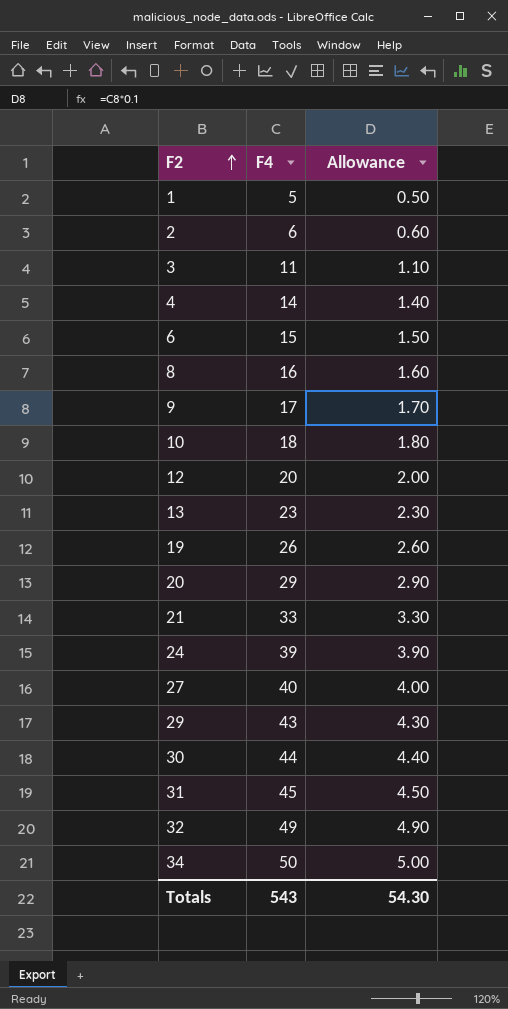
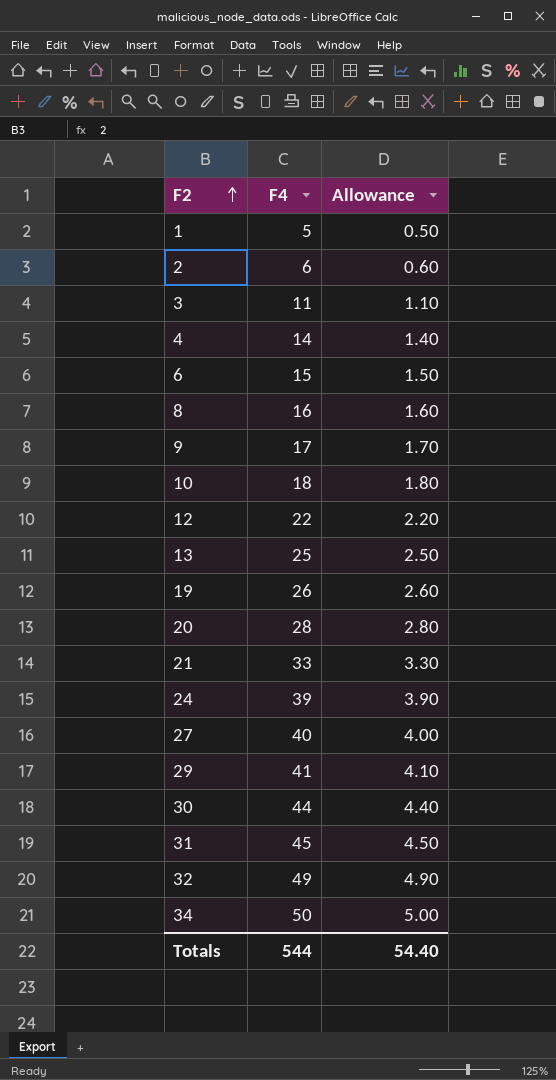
12 | F4: 20 -> 22
12 | Allowance: 2.00 -> 2.20
13 | F4: 23 -> 25
13 | Allowance: 2.30 -> 2.50
20 | F4: 29 -> 28
20 | Allowance: 2.90 -> 2.80
29 | F4: 43 -> 41
29 | Allowance: 4.30 -> 4.10
Totals | F4: 543 -> 544
Totals | Allowance: 54.30 -> 54.40

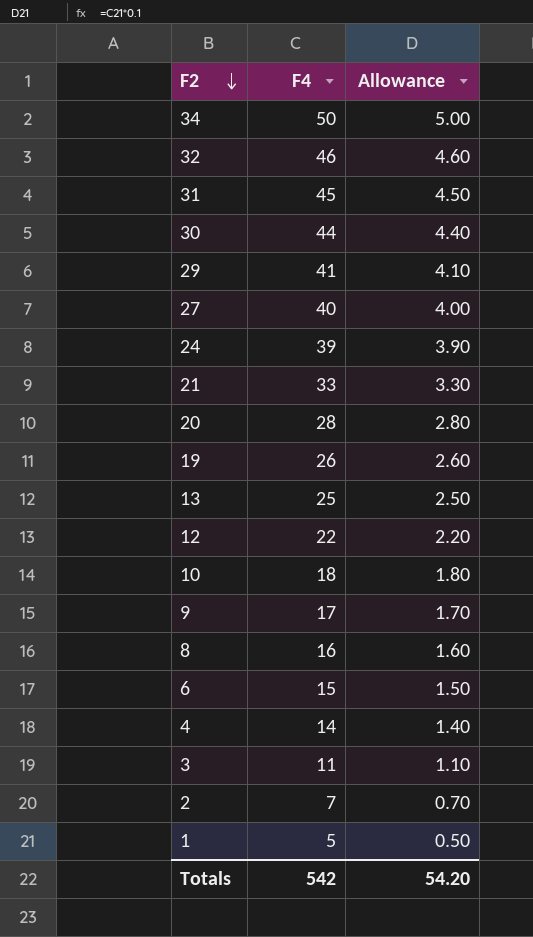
row order: F2 ascending -> F2 descending
32 | F4: 49 -> 46
32 | Allowance: 4.90 -> 4.60
2 | F4: 6 -> 7
2 | Allowance: 0.60 -> 0.70
Totals | F4: 544 -> 542
Totals | Allowance: 54.40 -> 54.20

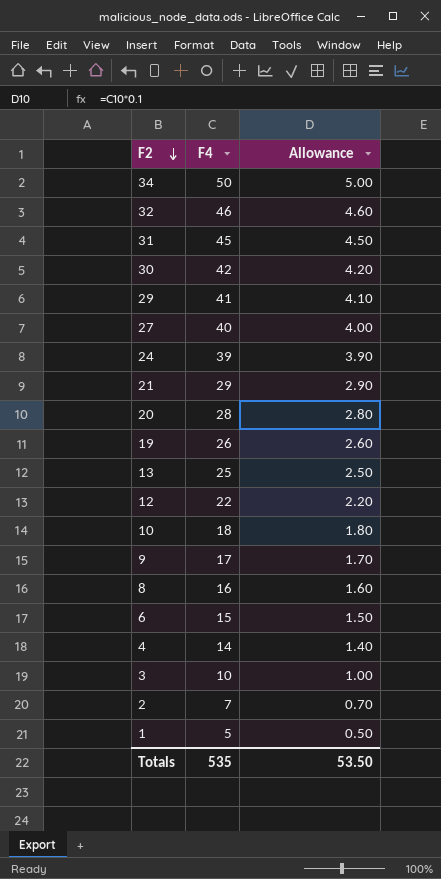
30 | F4: 44 -> 42
30 | Allowance: 4.40 -> 4.20
21 | F4: 33 -> 29
21 | Allowance: 3.30 -> 2.90
3 | F4: 11 -> 10
3 | Allowance: 1.10 -> 1.00
Totals | F4: 542 -> 535
Totals | Allowance: 54.20 -> 53.50

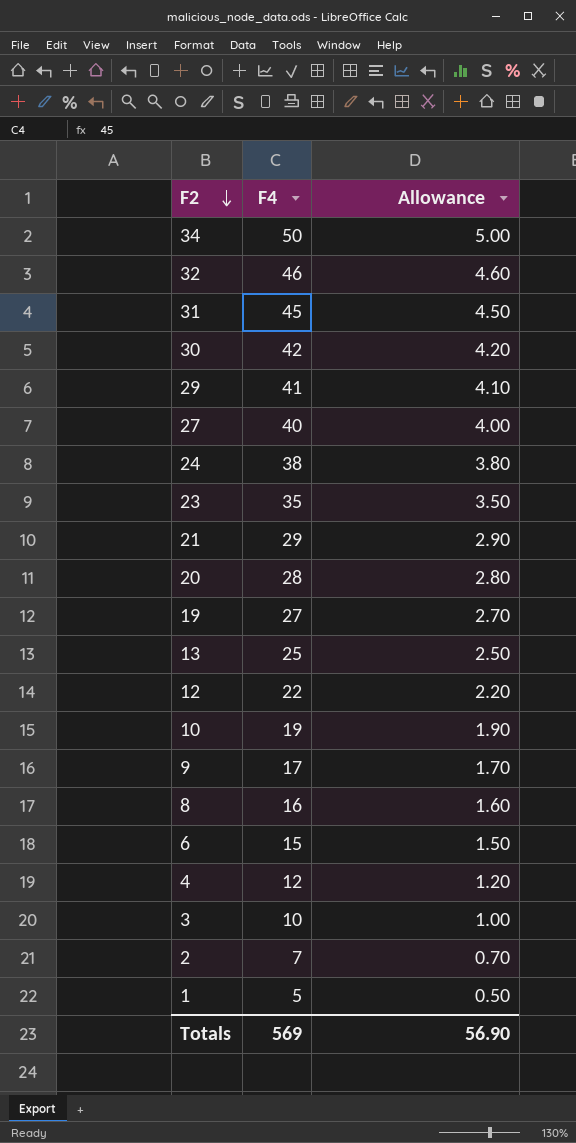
24 | F4: 39 -> 38
24 | Allowance: 3.90 -> 3.80
row 23: none -> 35 | 3.50
19 | F4: 26 -> 27
19 | Allowance: 2.60 -> 2.70
10 | F4: 18 -> 19
10 | Allowance: 1.80 -> 1.90
4 | F4: 14 -> 12
4 | Allowance: 1.40 -> 1.20
Totals | F4: 535 -> 569
Totals | Allowance: 53.50 -> 56.90

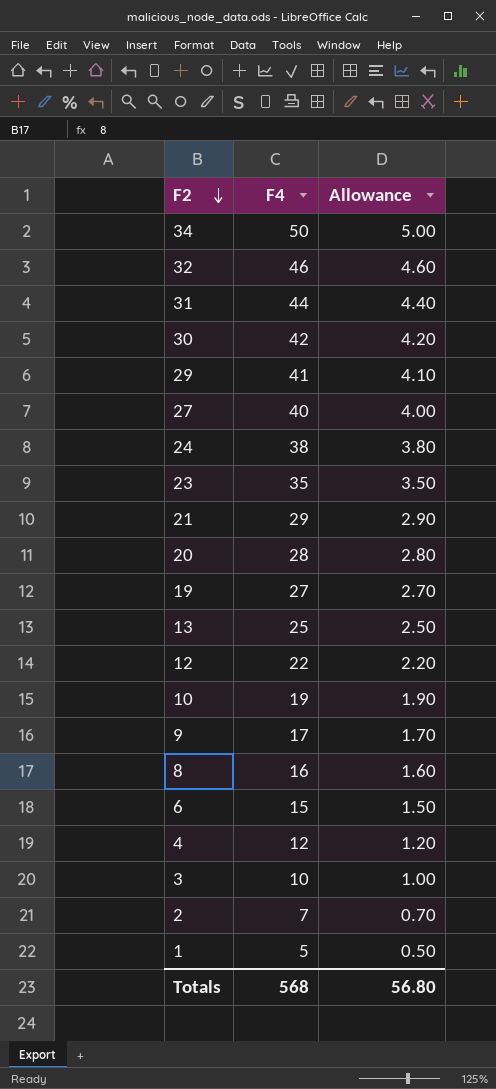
31 | F4: 45 -> 44
31 | Allowance: 4.50 -> 4.40
Totals | F4: 569 -> 568
Totals | Allowance: 56.90 -> 56.80

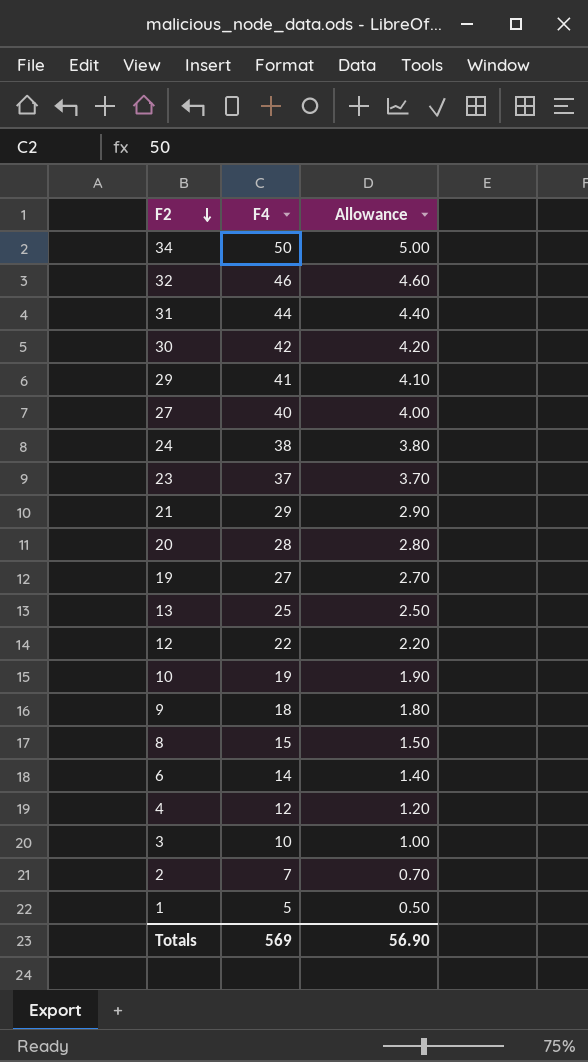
23 | F4: 35 -> 37
23 | Allowance: 3.50 -> 3.70
9 | F4: 17 -> 18
9 | Allowance: 1.70 -> 1.80
8 | F4: 16 -> 15
8 | Allowance: 1.60 -> 1.50
6 | F4: 15 -> 14
6 | Allowance: 1.50 -> 1.40
Totals | F4: 568 -> 569
Totals | Allowance: 56.80 -> 56.90

